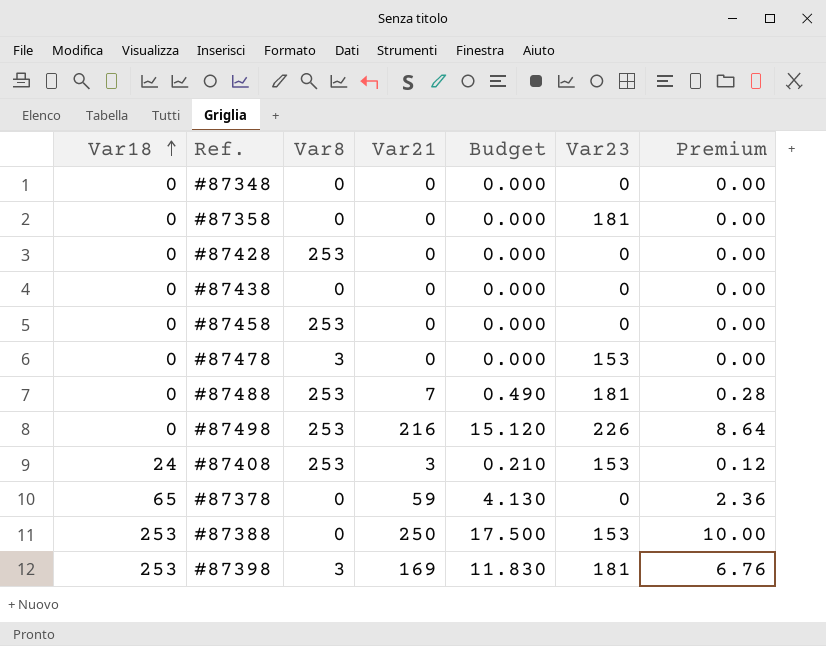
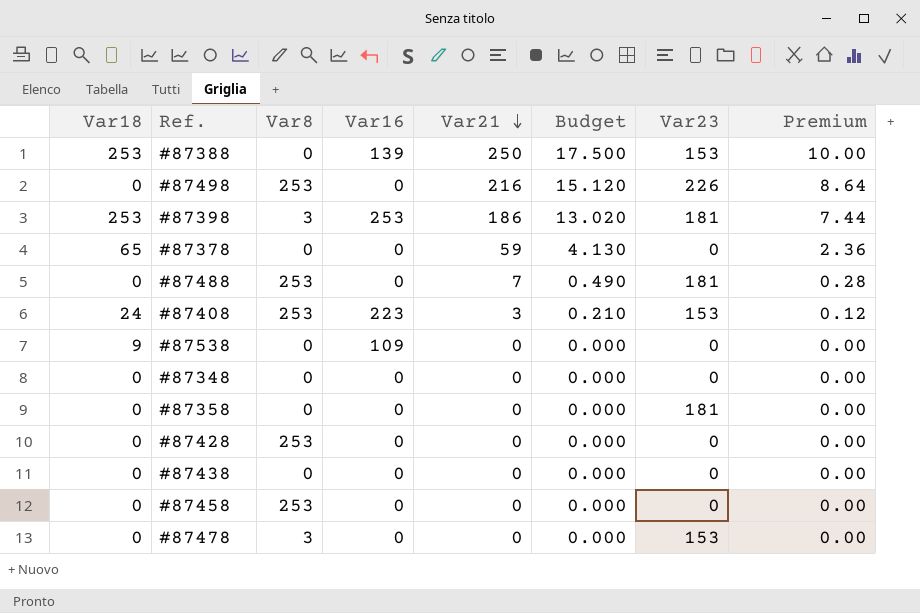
row order: Var18 ascending -> Var21 descending
column Var16 | position: none -> 4
#87398 | Var21: 169 -> 186
#87398 | Budget: 11.830 -> 13.020
#87398 | Premium: 6.76 -> 7.44
row #87538: none -> 9 | 0 | 109 | 0 | 0.000 | 0 | 0.00

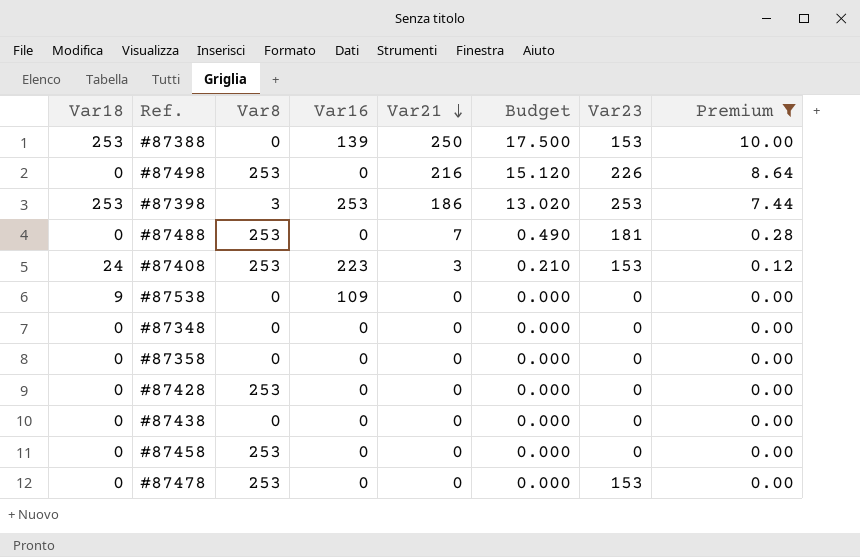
filter: none -> Premium != 2.36
#87398 | Var23: 181 -> 253
#87358 | Var23: 181 -> 0
#87478 | Var8: 3 -> 253

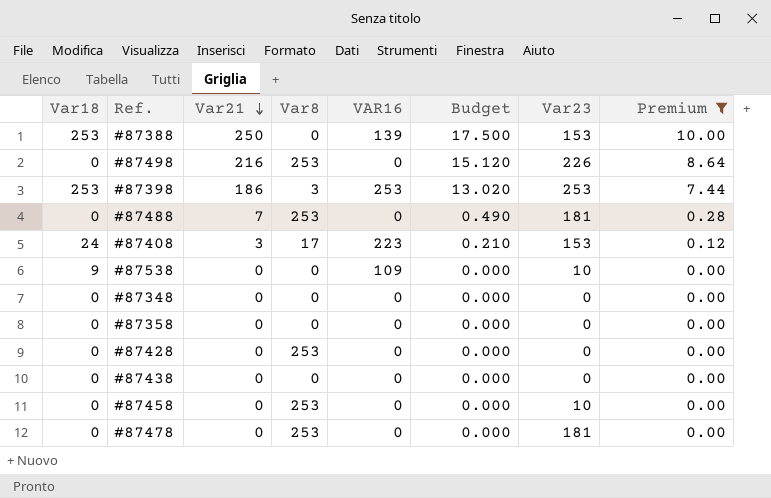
column Var21 | position: 5 -> 3
column name: Var16 -> VAR16
#87408 | Var8: 253 -> 17
#87538 | Var23: 0 -> 10
#87458 | Var23: 0 -> 10
#87478 | Var23: 153 -> 181

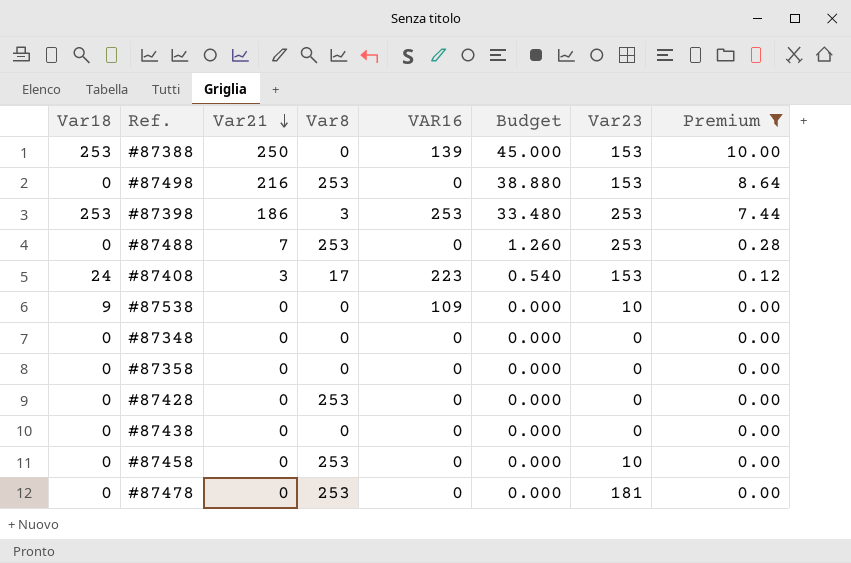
column Budget | formula: [Var21] * 0.07 -> [Var21] * 0.18
#87498 | Var23: 226 -> 153
#87488 | Var23: 181 -> 253

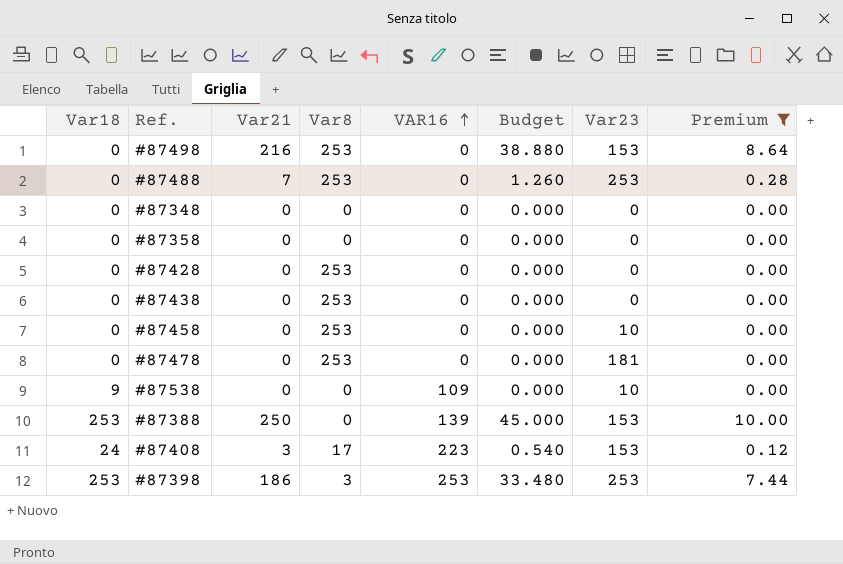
row order: Var21 descending -> VAR16 ascending
#87438 | Var8: 0 -> 253

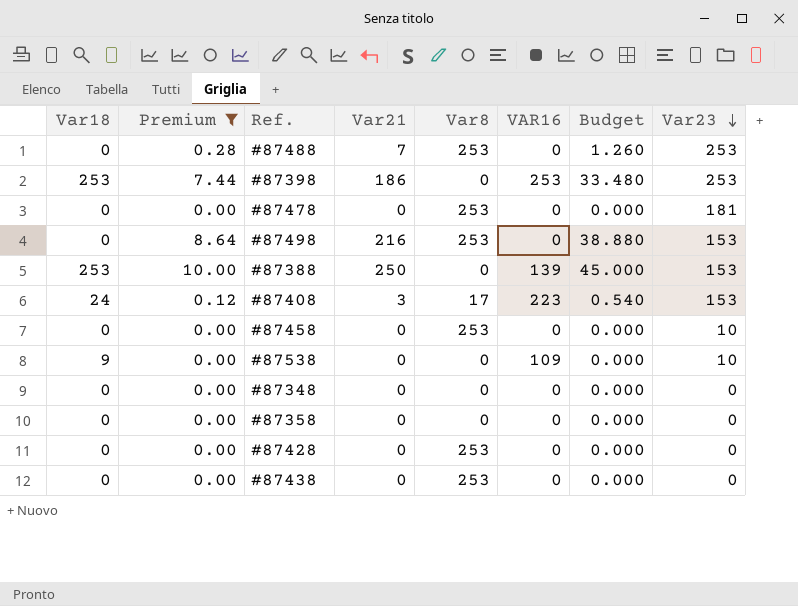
row order: VAR16 ascending -> Var23 descending
column Premium | position: 8 -> 2
#87398 | Var8: 3 -> 0

